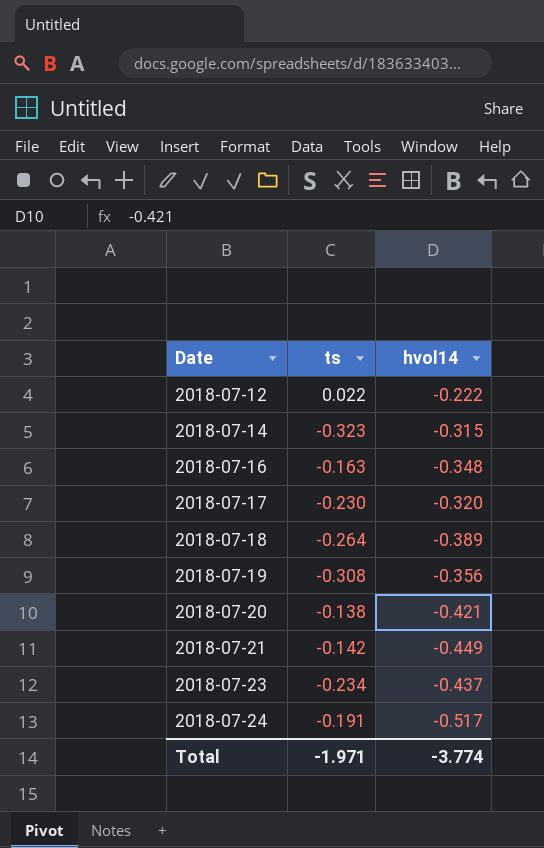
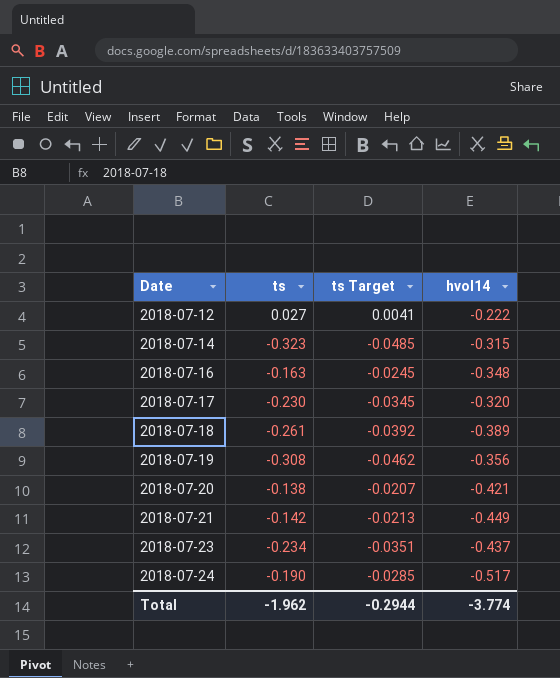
column ts Target | formula: none -> [ts] * 0.15
2018-07-12 | ts: 0.022 -> 0.027
2018-07-18 | ts: -0.264 -> -0.261
2018-07-24 | ts: -0.191 -> -0.190
Total | ts: -1.971 -> -1.962

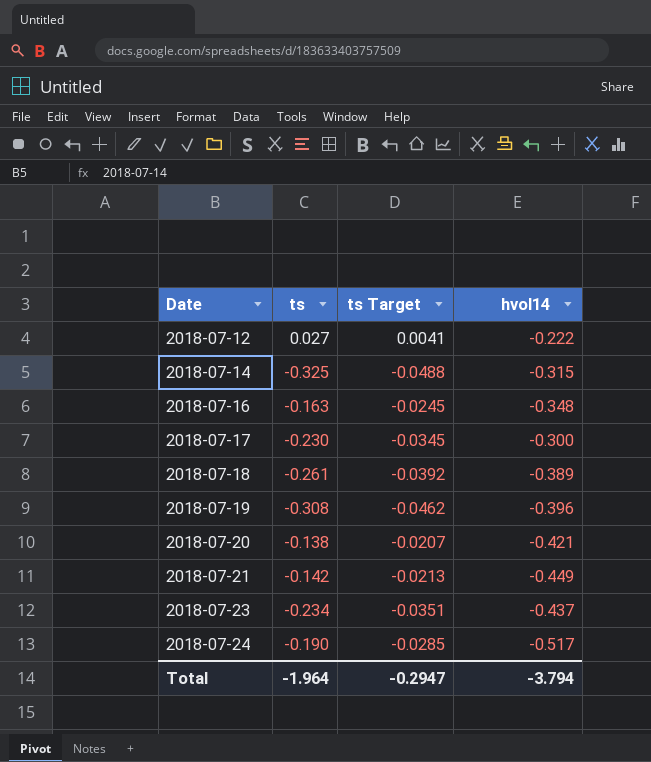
2018-07-14 | ts: -0.323 -> -0.325
2018-07-14 | ts Target: -0.0485 -> -0.0488
2018-07-17 | hvol14: -0.320 -> -0.300
2018-07-19 | hvol14: -0.356 -> -0.396
Total | ts: -1.962 -> -1.964
Total | ts Target: -0.2944 -> -0.2947
Total | hvol14: -3.774 -> -3.794

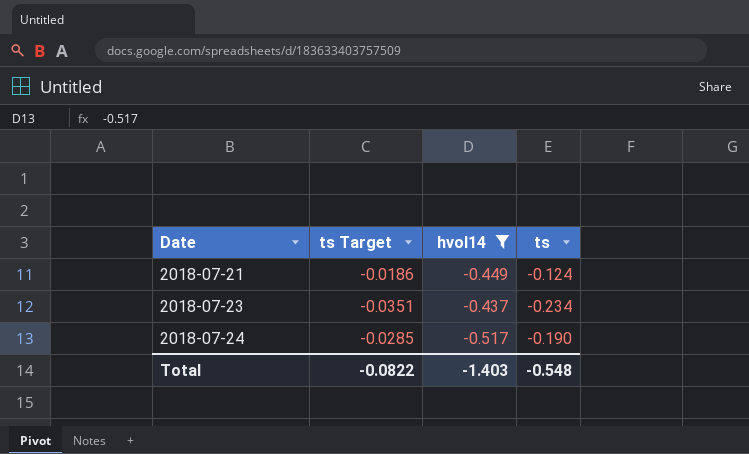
filter: none -> hvol14 <= -0.437
column ts | position: 2 -> 4
2018-07-21 | ts Target: -0.0213 -> -0.0186
2018-07-21 | ts: -0.142 -> -0.124
Total | ts Target: -0.2947 -> -0.0822
Total | hvol14: -3.794 -> -1.403
Total | ts: -1.964 -> -0.548

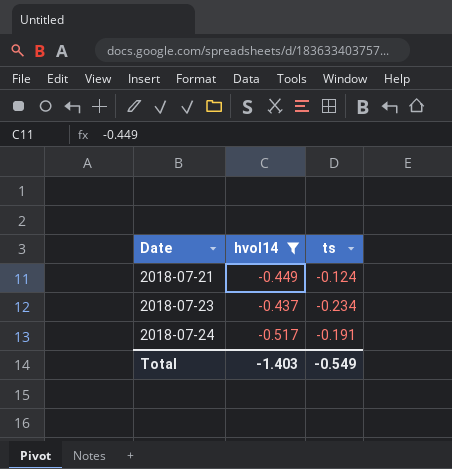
column ts Target | formula: [ts] * 0.15 -> none
2018-07-24 | ts: -0.190 -> -0.191
Total | ts: -0.548 -> -0.549

